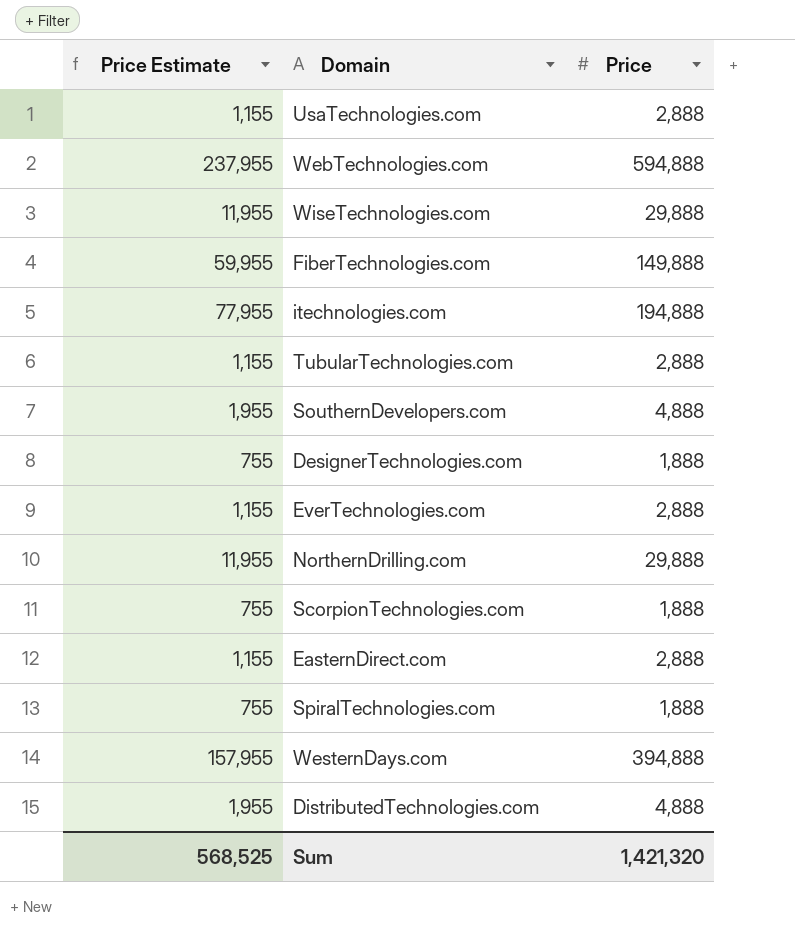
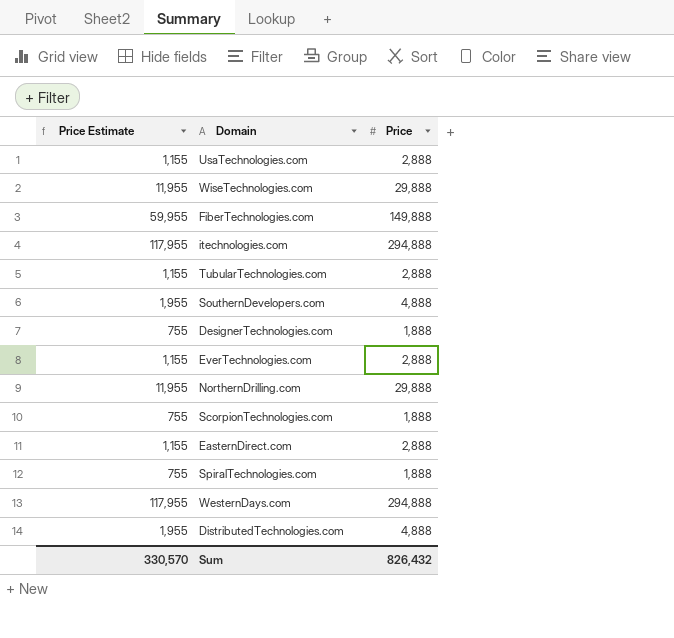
row WebTechnologies.com: 237,955 | 594,888 -> none
itechnologies.com | Price Estimate: 77,955 -> 117,955
itechnologies.com | Price: 194,888 -> 294,888
WesternDays.com | Price Estimate: 157,955 -> 117,955
WesternDays.com | Price: 394,888 -> 294,888
Sum | Price Estimate: 568,525 -> 330,570
Sum | Price: 1,421,320 -> 826,432

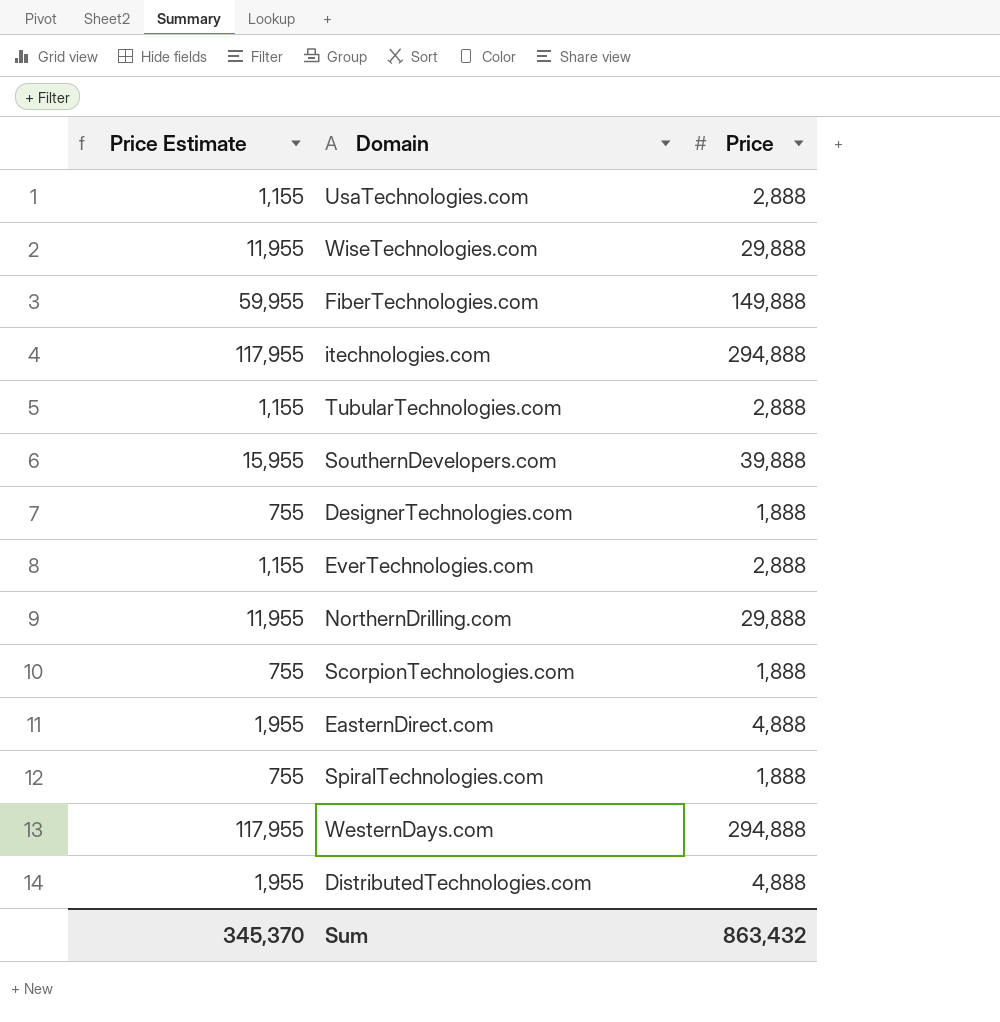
SouthernDevelopers.com | Price Estimate: 1,955 -> 15,955
SouthernDevelopers.com | Price: 4,888 -> 39,888
EasternDirect.com | Price Estimate: 1,155 -> 1,955
EasternDirect.com | Price: 2,888 -> 4,888
Sum | Price Estimate: 330,570 -> 345,370
Sum | Price: 826,432 -> 863,432

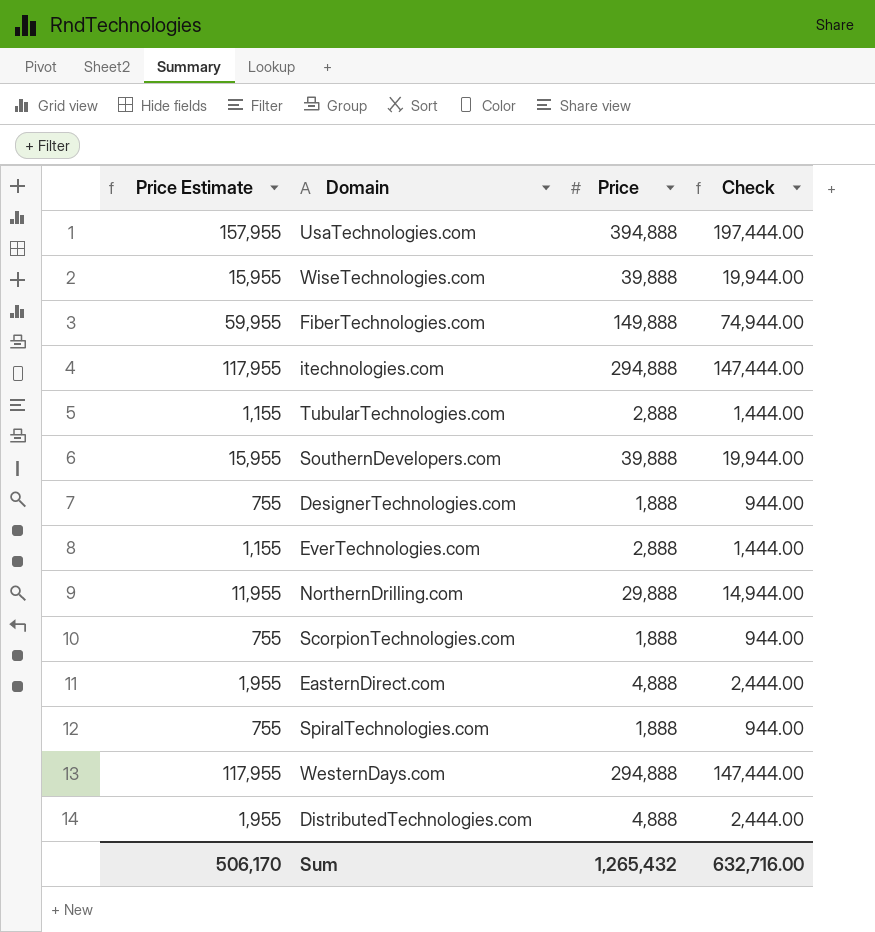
column Check | formula: none -> [Price] * 0.5
UsaTechnologies.com | Price Estimate: 1,155 -> 157,955
UsaTechnologies.com | Price: 2,888 -> 394,888
WiseTechnologies.com | Price Estimate: 11,955 -> 15,955
WiseTechnologies.com | Price: 29,888 -> 39,888
Sum | Price Estimate: 345,370 -> 506,170
Sum | Price: 863,432 -> 1,265,432

